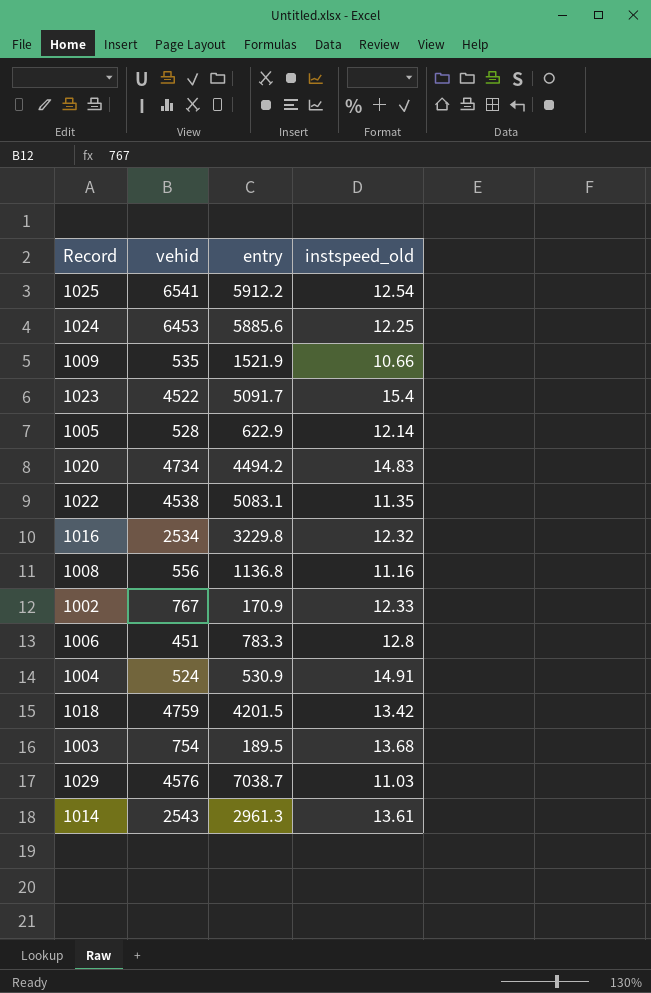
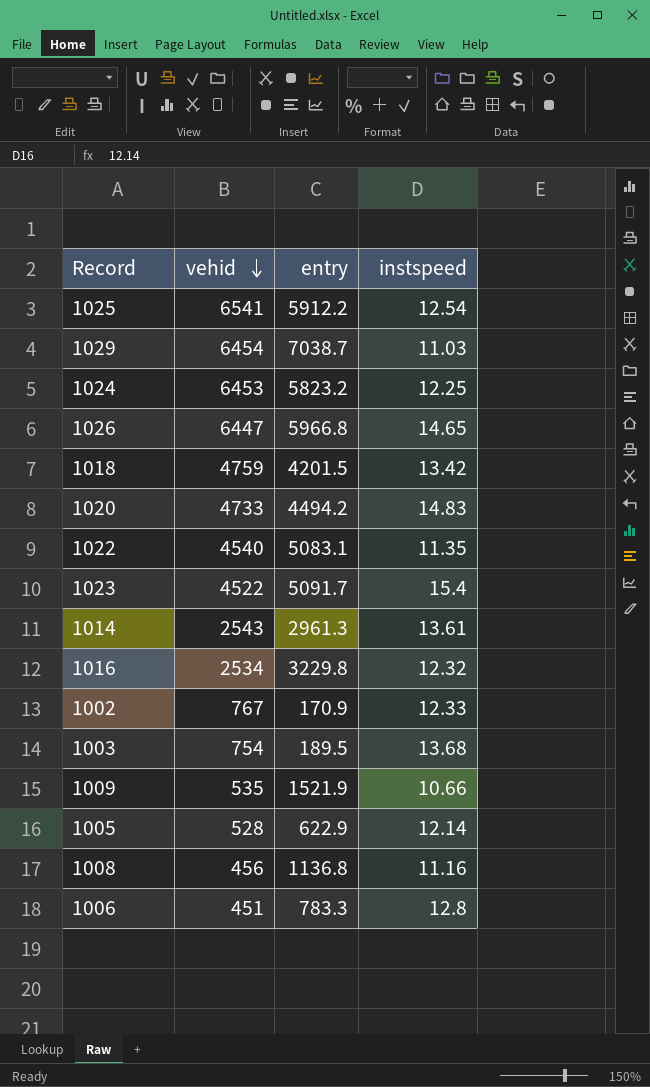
row order: none -> vehid descending
column name: instspeed_old -> instspeed
row 1004: 524 | 530.9 | 14.91 -> none
1029 | vehid: 4576 -> 6454
1024 | entry: 5885.6 -> 5823.2
row 1026: none -> 6447 | 5966.8 | 14.65
1020 | vehid: 4734 -> 4733
1022 | vehid: 4538 -> 4540
1008 | vehid: 556 -> 456

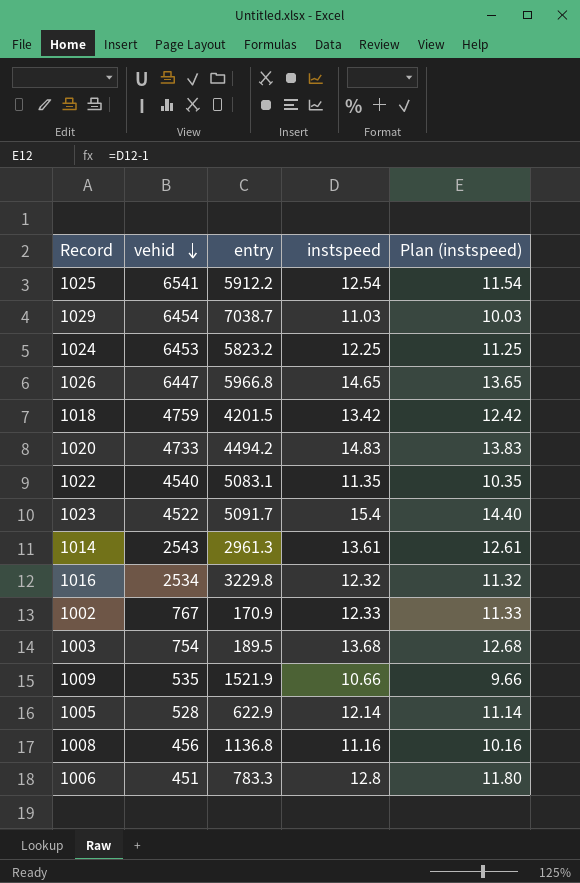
column Plan (instspeed) | formula: none -> [instspeed] - 1

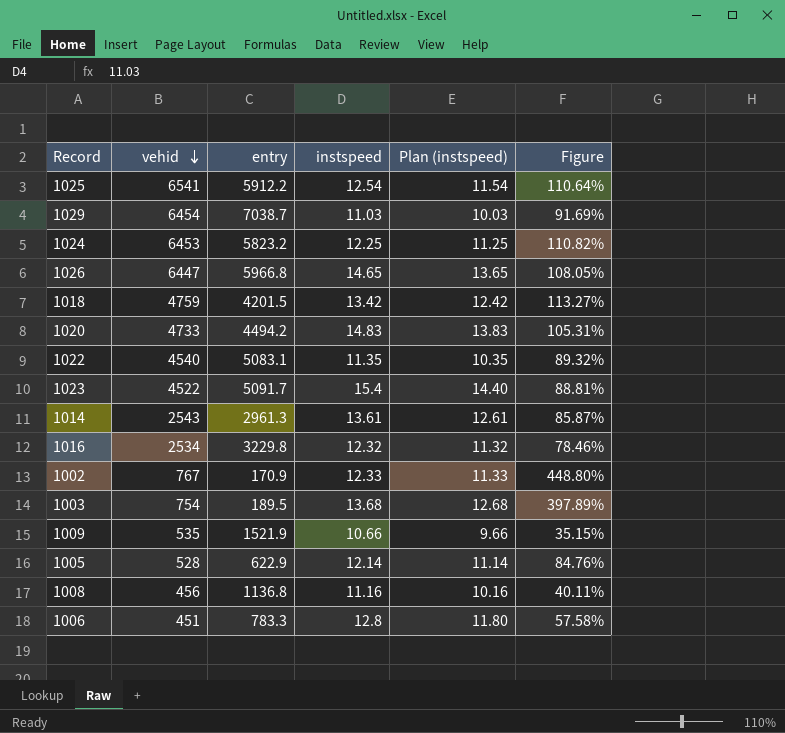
column Figure | formula: none -> [vehid] / [entry]

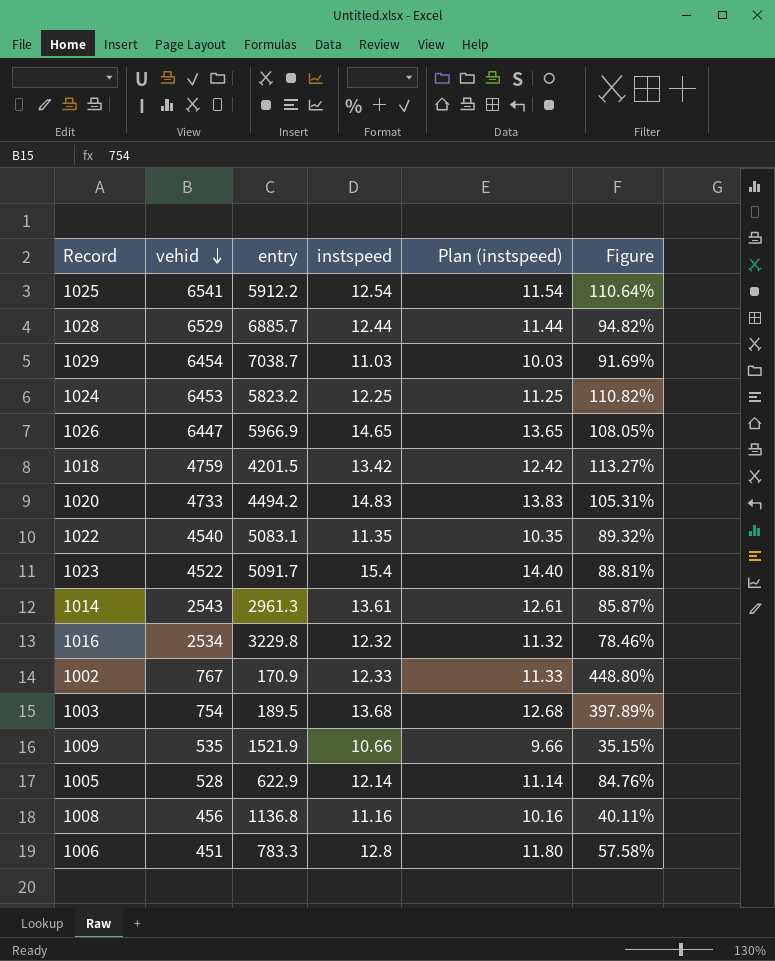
row 1028: none -> 6529 | 6885.7 | 12.44 | 11.44 | 94.82%
1026 | entry: 5966.8 -> 5966.9

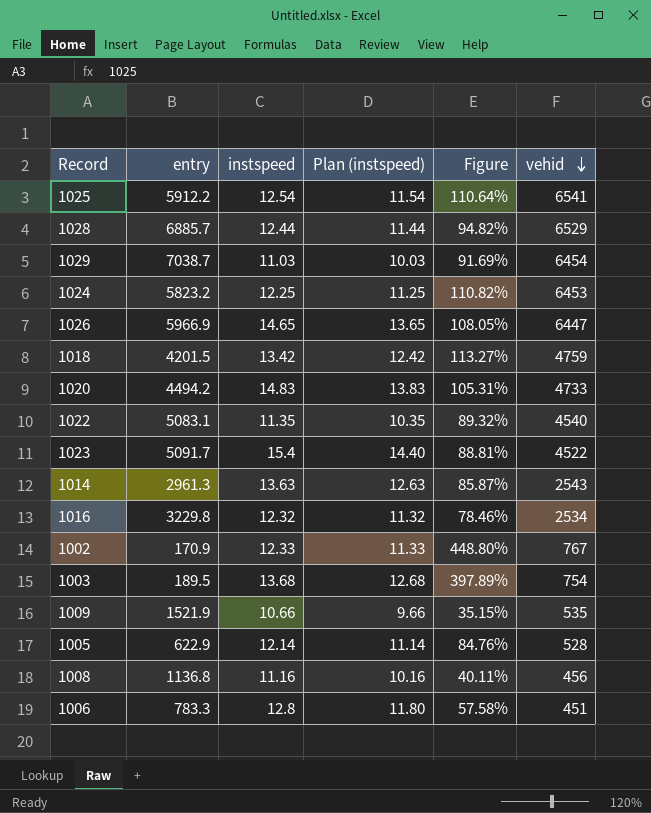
column vehid | position: 2 -> 6
1014 | instspeed: 13.61 -> 13.63
1014 | Plan (instspeed): 12.61 -> 12.63

